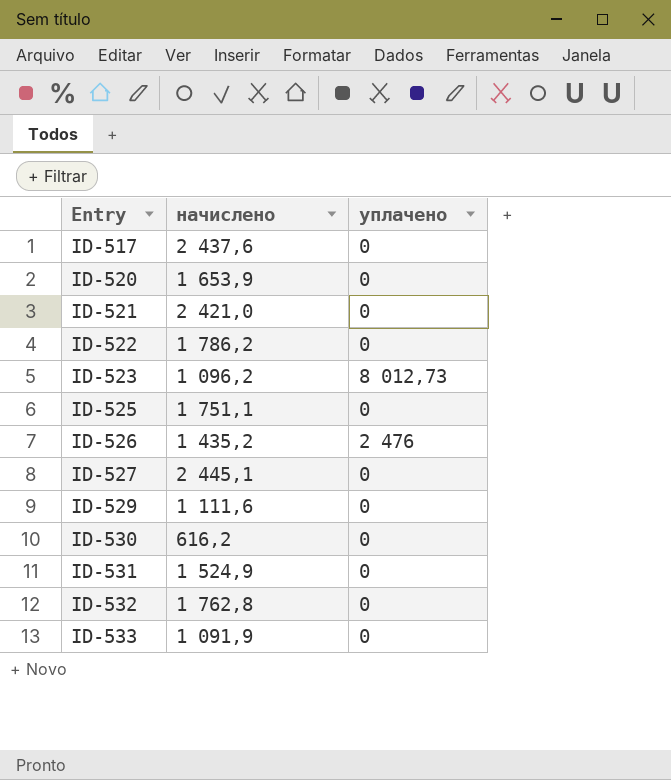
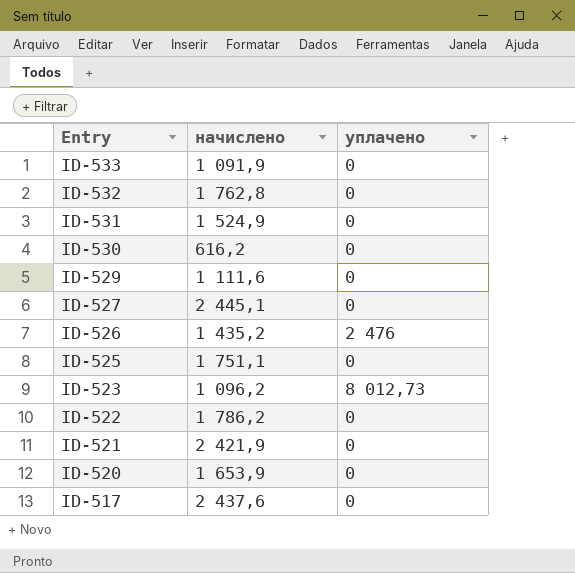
row order: Entry ascending -> Entry descending
ID-521 | начислено: 2 421,0 -> 2 421,9

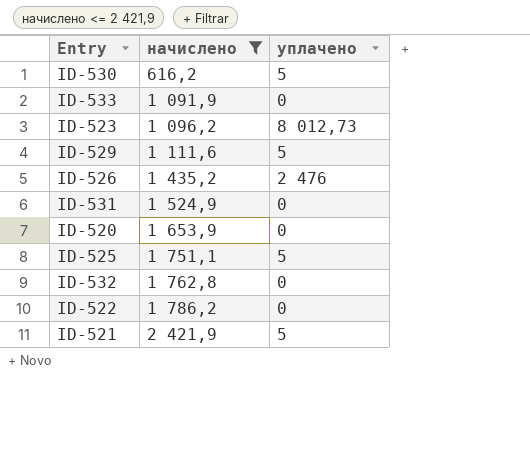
filter: none -> начислено <= 2 421,9
row order: Entry descending -> начислено ascending
ID-530 | уплачено: 0 -> 5
ID-529 | уплачено: 0 -> 5
ID-525 | уплачено: 0 -> 5
ID-521 | уплачено: 0 -> 5

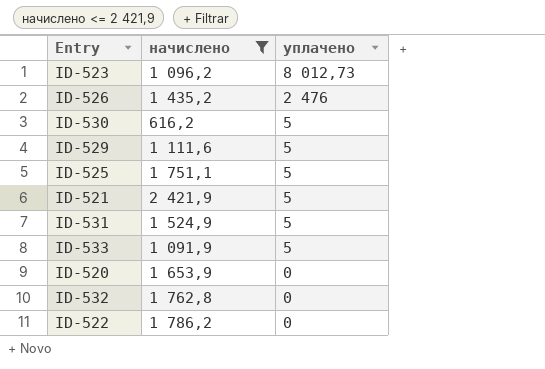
row order: начислено ascending -> уплачено descending
ID-531 | уплачено: 0 -> 5
ID-533 | уплачено: 0 -> 5

